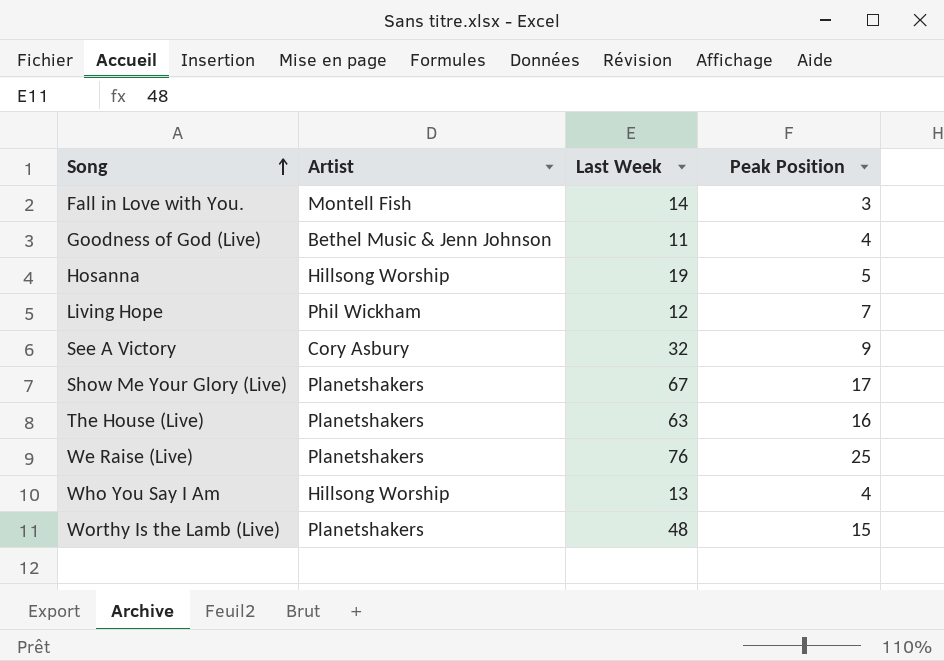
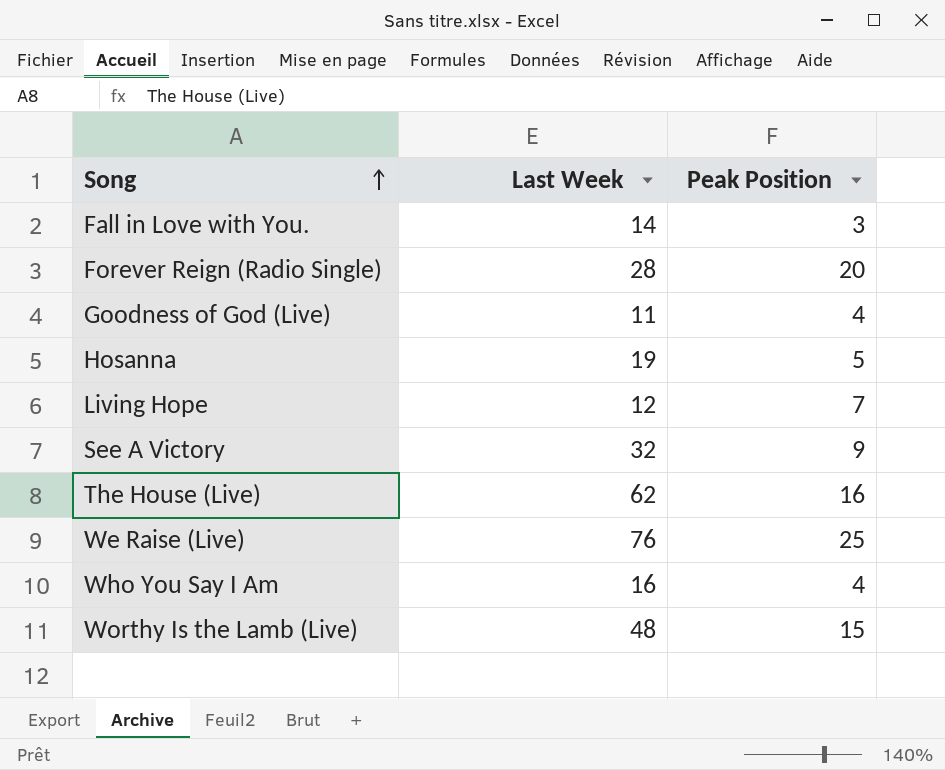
column Artist | position: 2 -> none
row Show Me Your Glory (Live): Planetshakers | 67 | 17 -> none
row Forever Reign (Radio Single): none -> 28 | 20
The House (Live) | Last Week: 63 -> 62
Who You Say I Am | Last Week: 13 -> 16

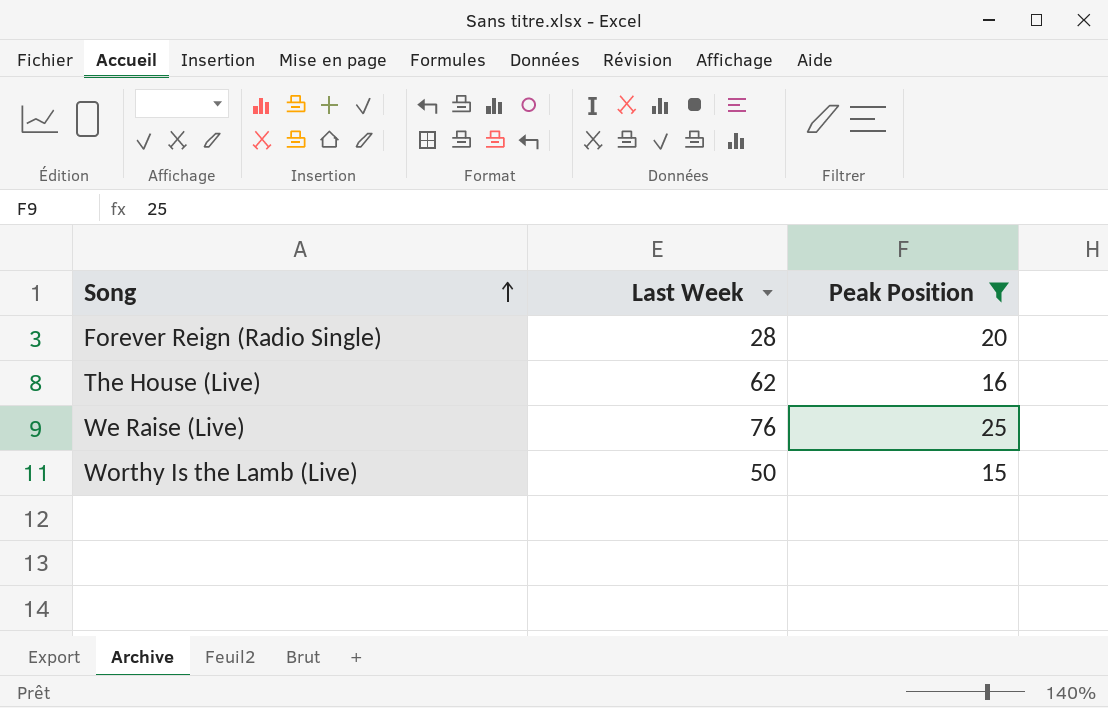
filter: none -> Peak Position >= 15
Worthy Is the Lamb (Live) | Last Week: 48 -> 50

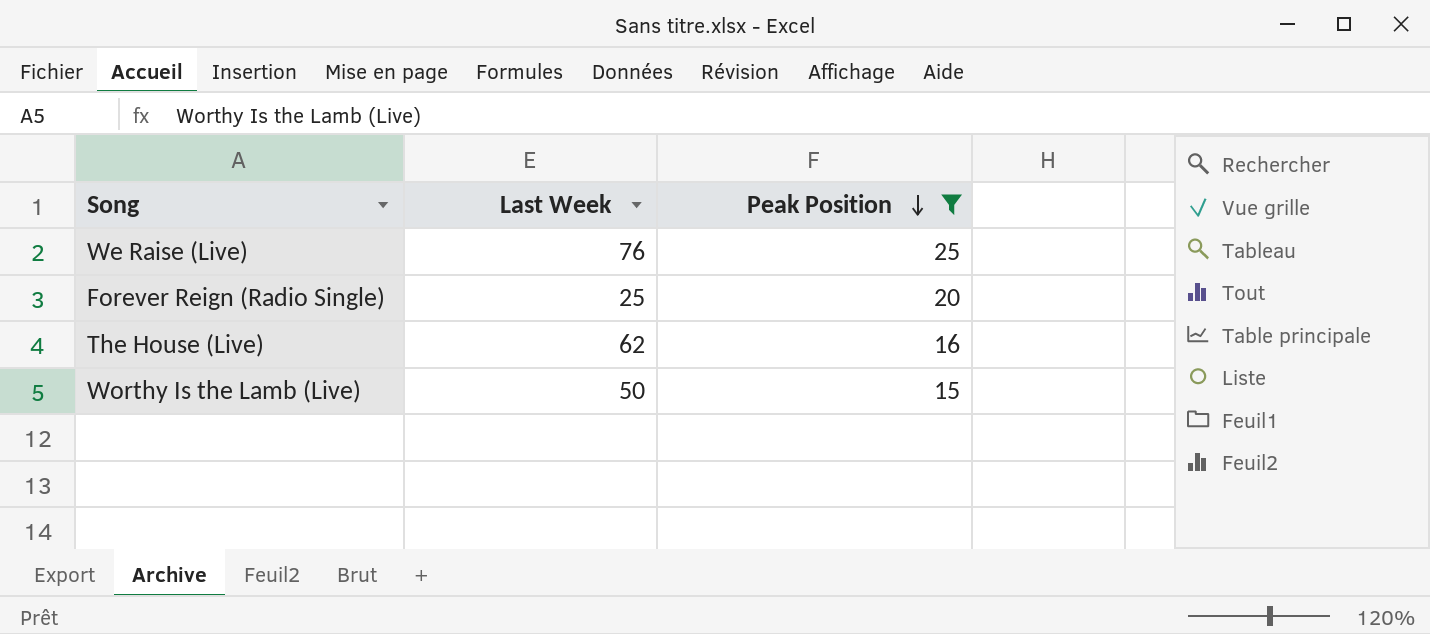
row order: Song ascending -> Peak Position descending
Forever Reign (Radio Single) | Last Week: 28 -> 25

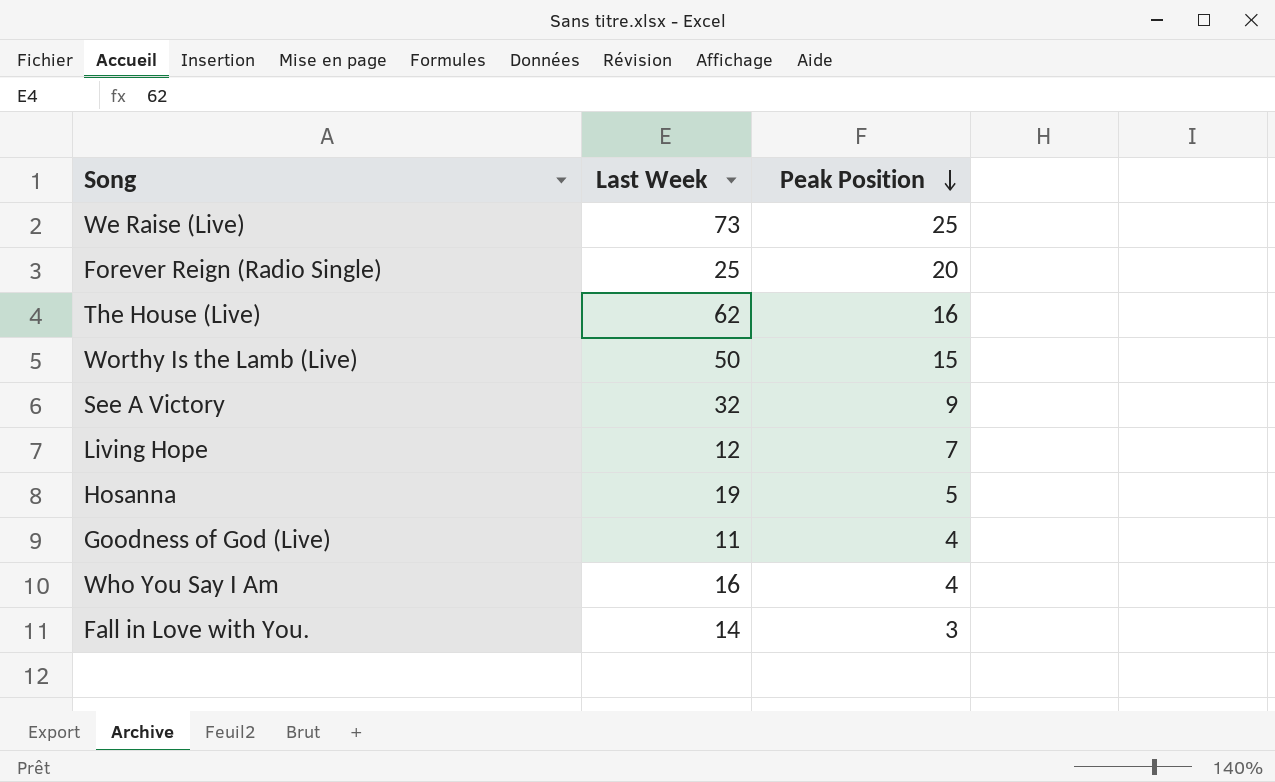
filter: Peak Position >= 15 -> none
We Raise (Live) | Last Week: 76 -> 73

